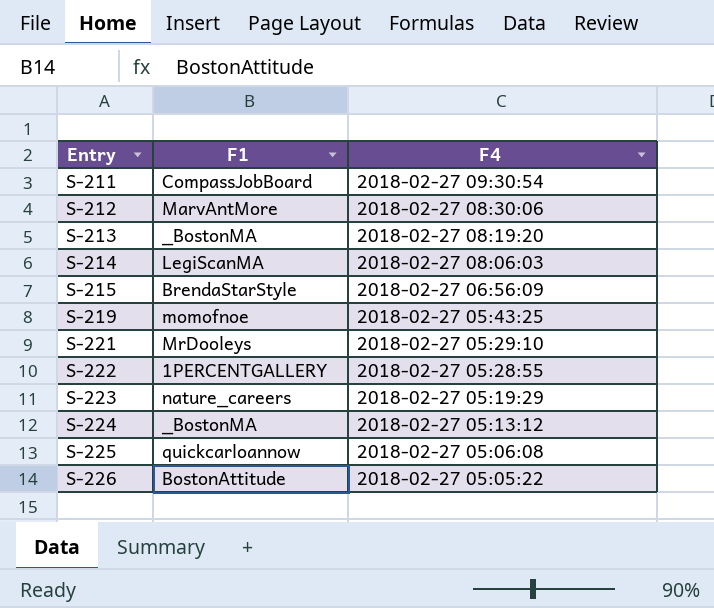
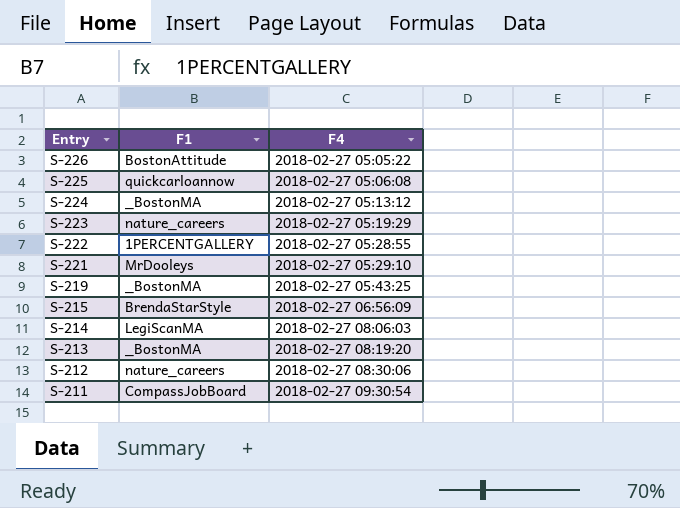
row order: Entry ascending -> Entry descending
S-219 | F1: momofnoe -> _BostonMA
S-212 | F1: MarvAntMore -> nature_careers

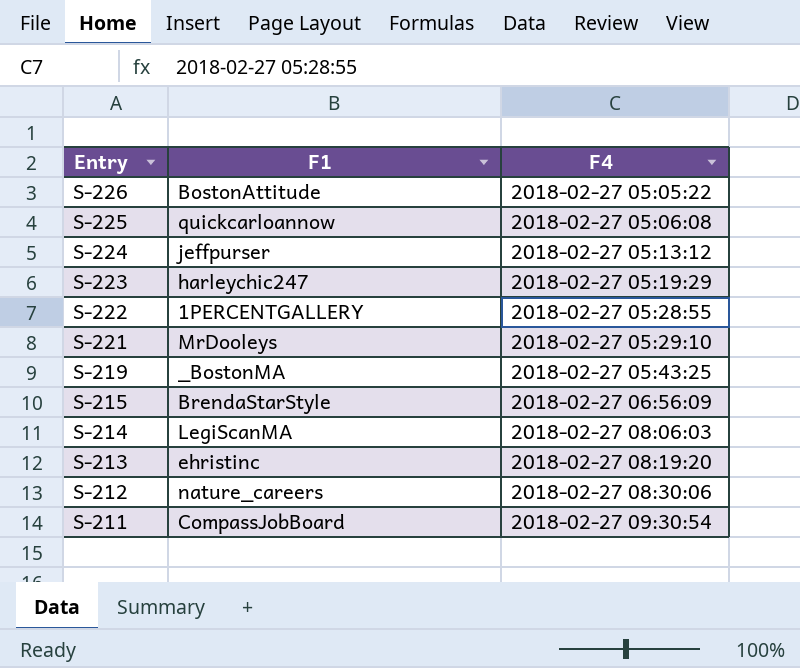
S-224 | F1: _BostonMA -> jeffpurser
S-223 | F1: nature_careers -> harleychic247
S-213 | F1: _BostonMA -> ehristinc

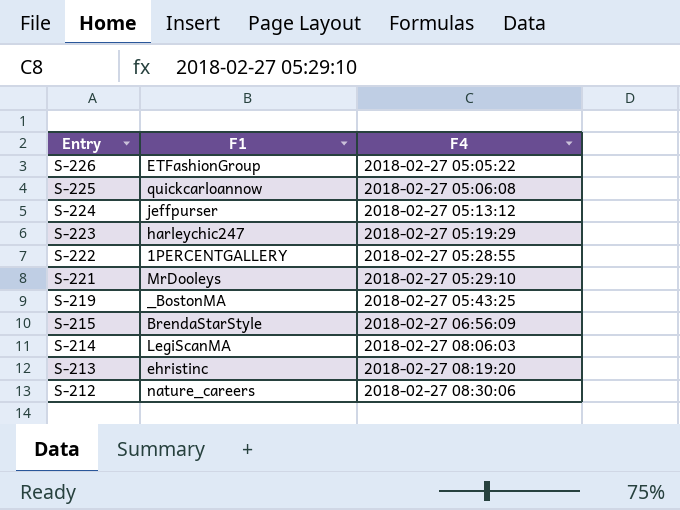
row S-211: CompassJobBoard | 2018-02-27 09:30:54 -> none
S-226 | F1: BostonAttitude -> ETFashionGroup

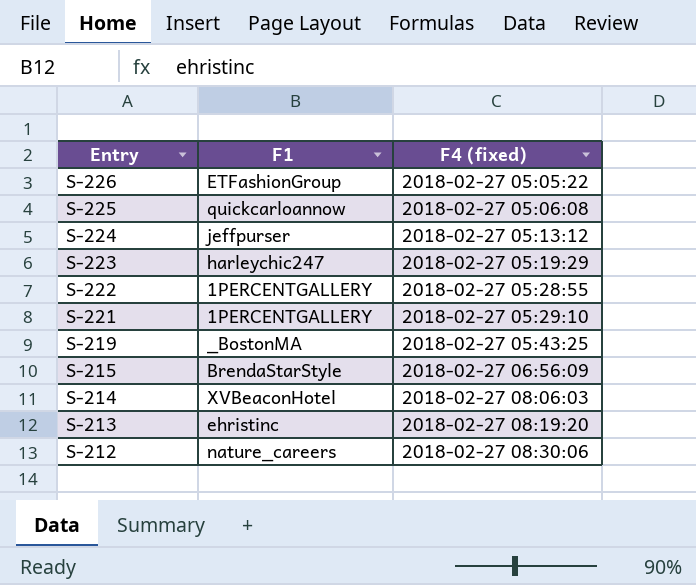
column name: F4 -> F4 (fixed)
S-221 | F1: MrDooleys -> 1PERCENTGALLERY
S-214 | F1: LegiScanMA -> XVBeaconHotel

